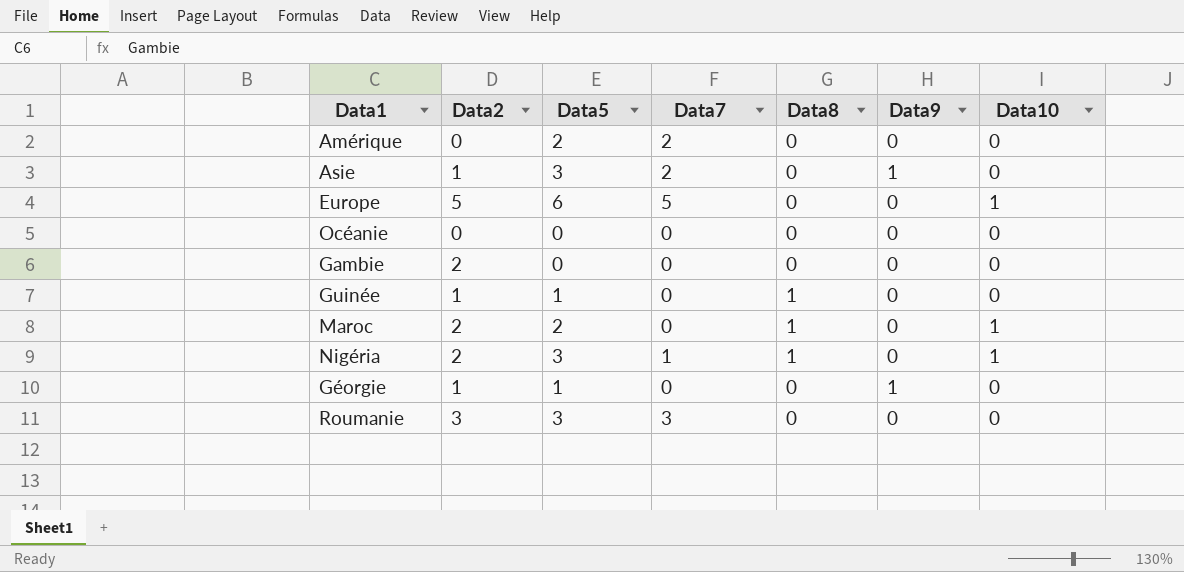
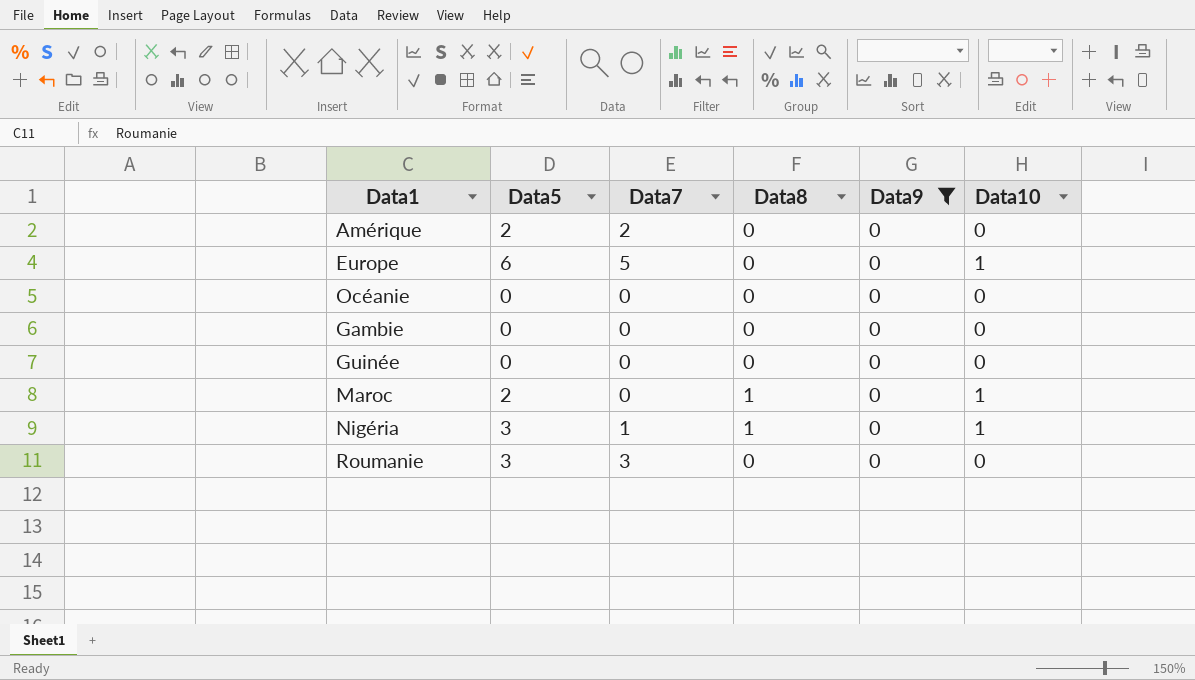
filter: none -> Data9 = 0
column Data2 | position: 2 -> none
Guinée | Data5: 1 -> 0
Guinée | Data8: 1 -> 0

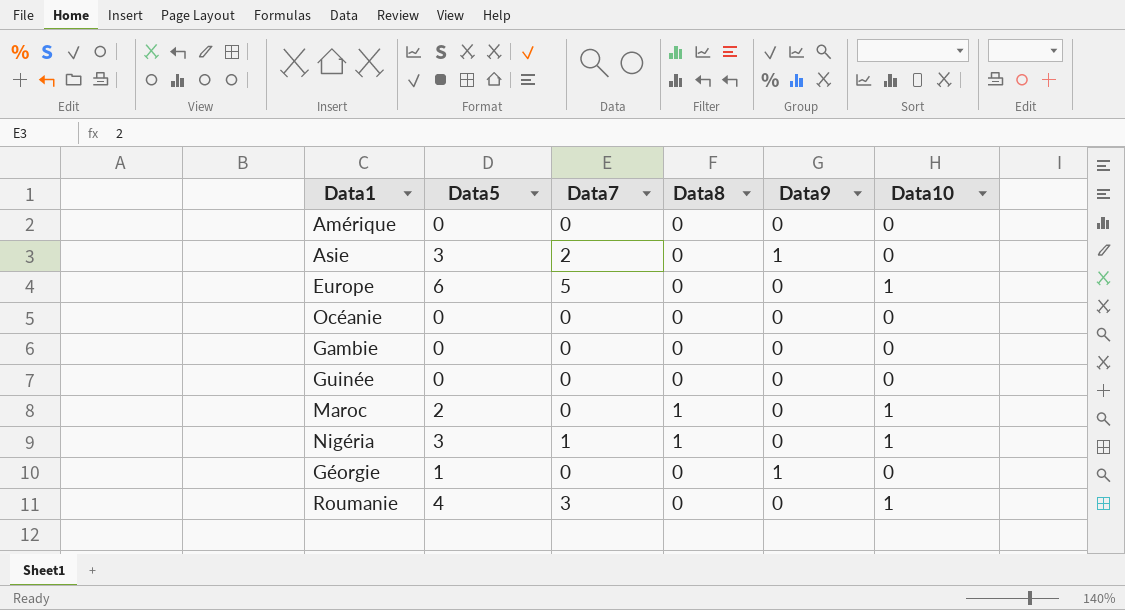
filter: Data9 = 0 -> none
Amérique | Data5: 2 -> 0
Amérique | Data7: 2 -> 0
Roumanie | Data5: 3 -> 4
Roumanie | Data10: 0 -> 1

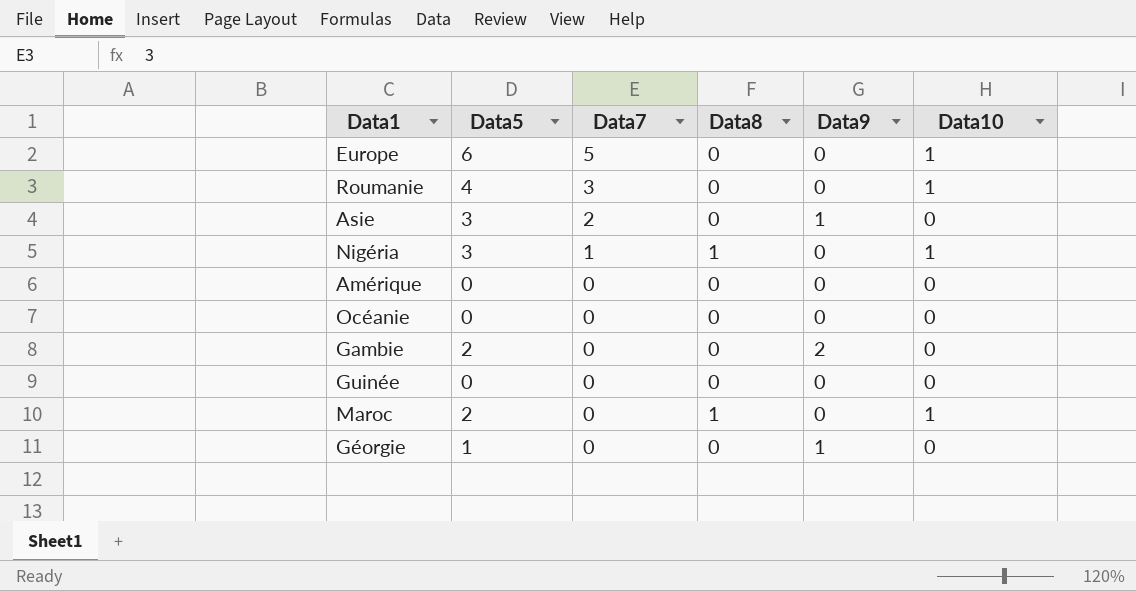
row order: none -> Data7 descending
Gambie | Data5: 0 -> 2
Gambie | Data9: 0 -> 2

